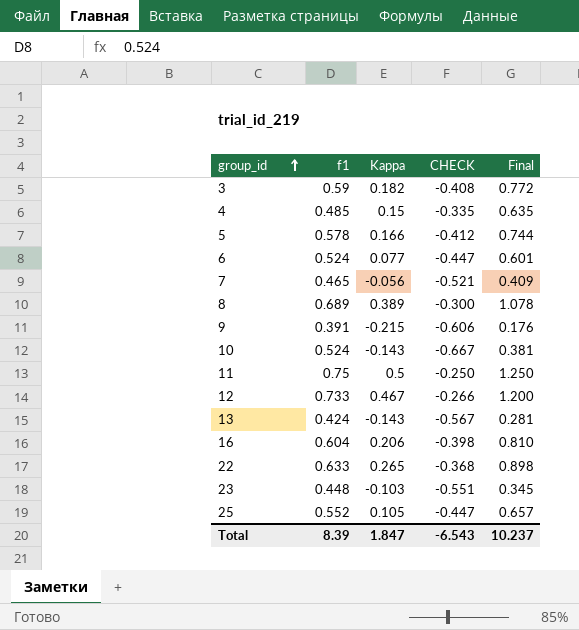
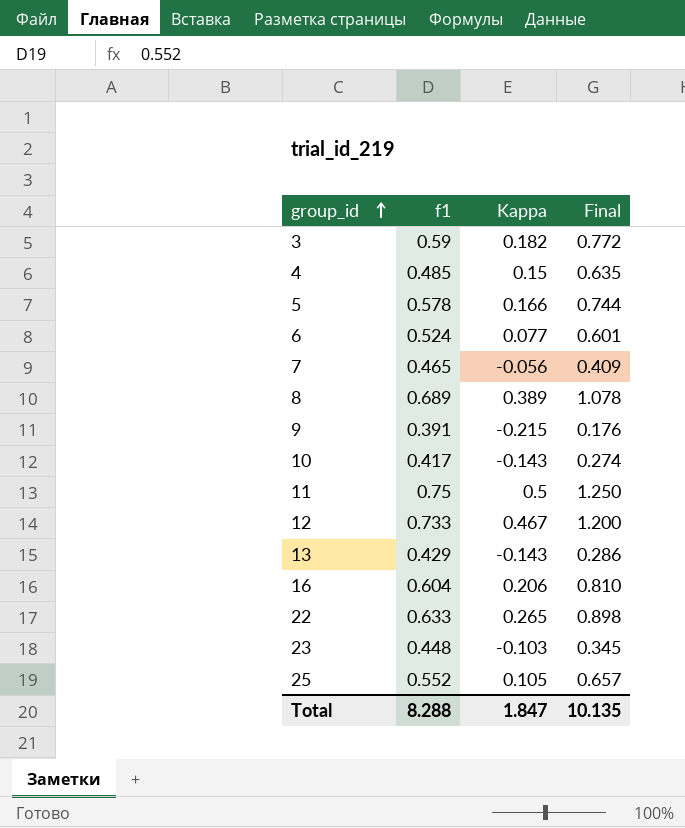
column CHECK | formula: [Kappa] - [f1] -> none
10 | f1: 0.524 -> 0.417
10 | Final: 0.381 -> 0.274
13 | f1: 0.424 -> 0.429
13 | Final: 0.281 -> 0.286
Total | f1: 8.39 -> 8.288
Total | Final: 10.237 -> 10.135

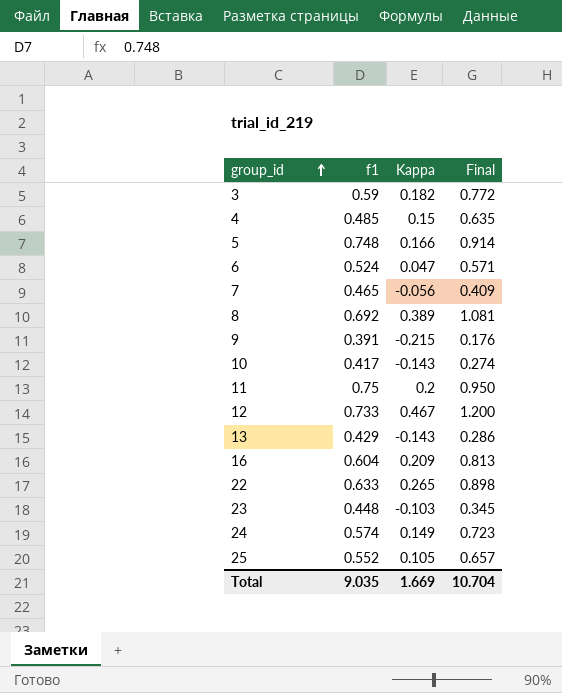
5 | f1: 0.578 -> 0.748
5 | Final: 0.744 -> 0.914
6 | Kappa: 0.077 -> 0.047
6 | Final: 0.601 -> 0.571
8 | f1: 0.689 -> 0.692
8 | Final: 1.078 -> 1.081
11 | Kappa: 0.5 -> 0.2
11 | Final: 1.250 -> 0.950
16 | Kappa: 0.206 -> 0.209
16 | Final: 0.810 -> 0.813
row 24: none -> 0.574 | 0.149 | 0.723
Total | f1: 8.288 -> 9.035
Total | Kappa: 1.847 -> 1.669
Total | Final: 10.135 -> 10.704

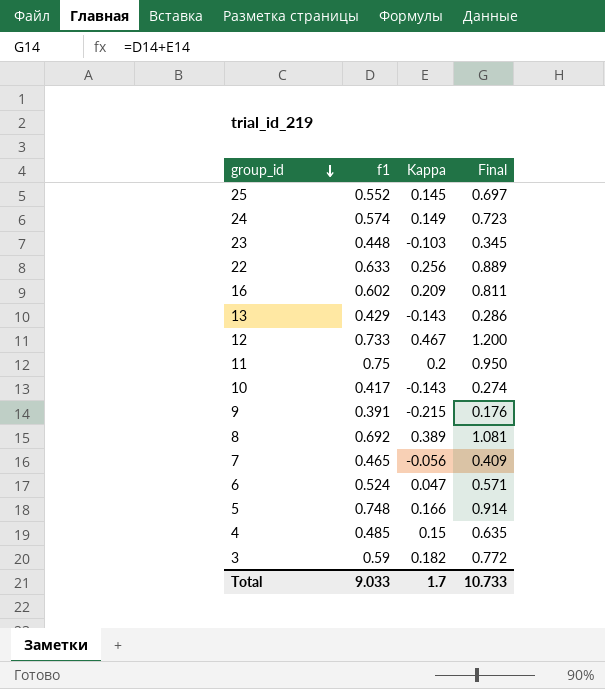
row order: group_id ascending -> group_id descending
25 | Kappa: 0.105 -> 0.145
25 | Final: 0.657 -> 0.697
22 | Kappa: 0.265 -> 0.256
22 | Final: 0.898 -> 0.889
16 | f1: 0.604 -> 0.602
16 | Final: 0.813 -> 0.811
Total | f1: 9.035 -> 9.033
Total | Kappa: 1.669 -> 1.7
Total | Final: 10.704 -> 10.733

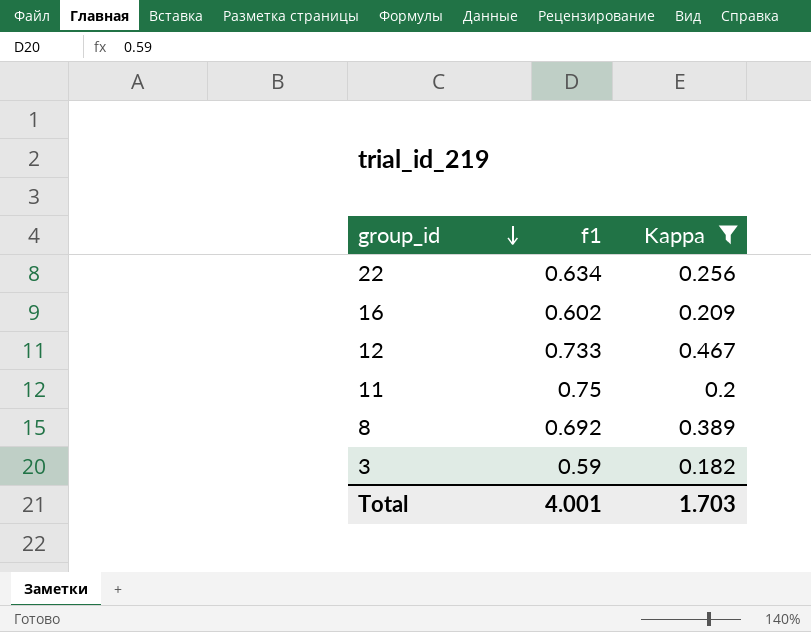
filter: none -> Kappa >= 0.182
column Final | formula: [f1] + [Kappa] -> none
22 | f1: 0.633 -> 0.634
Total | f1: 9.033 -> 4.001
Total | Kappa: 1.7 -> 1.703

